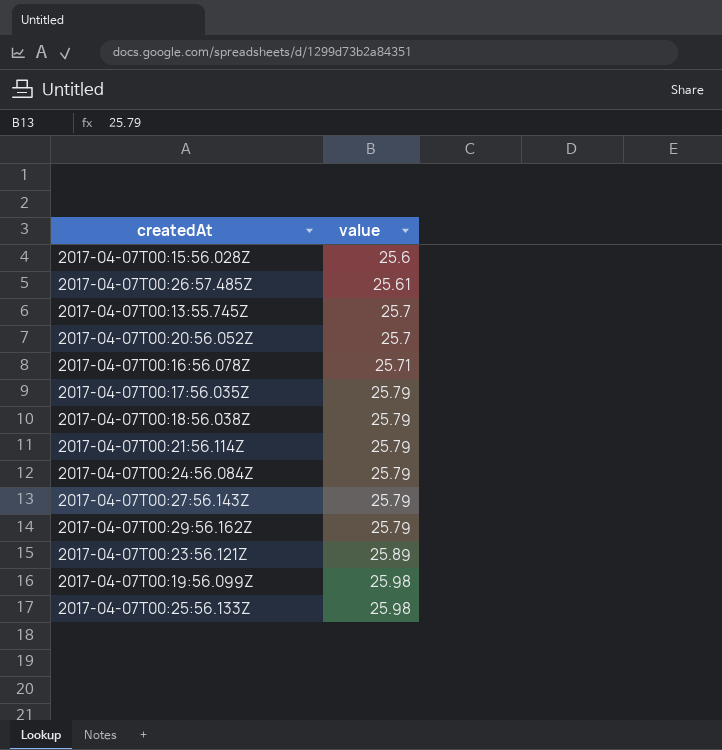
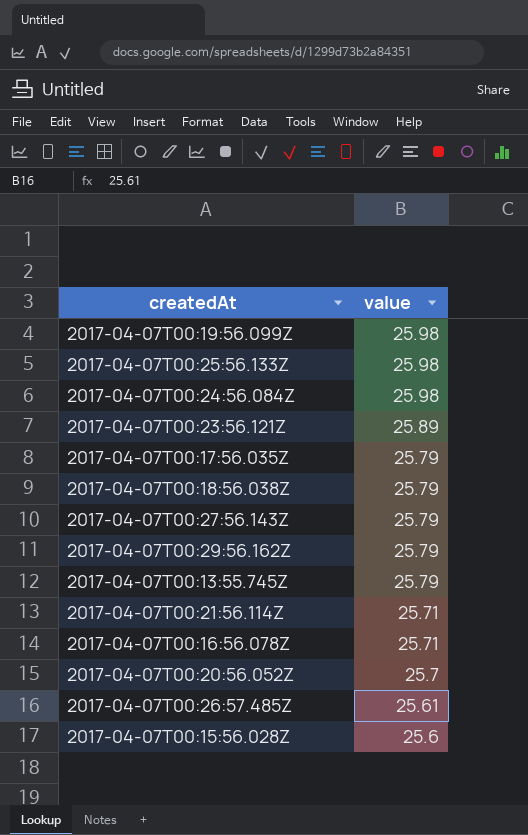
row order: value ascending -> value descending
2017-04-07T00:24:56.084Z | value: 25.79 -> 25.98
2017-04-07T00:13:55.745Z | value: 25.7 -> 25.79
2017-04-07T00:21:56.114Z | value: 25.79 -> 25.71

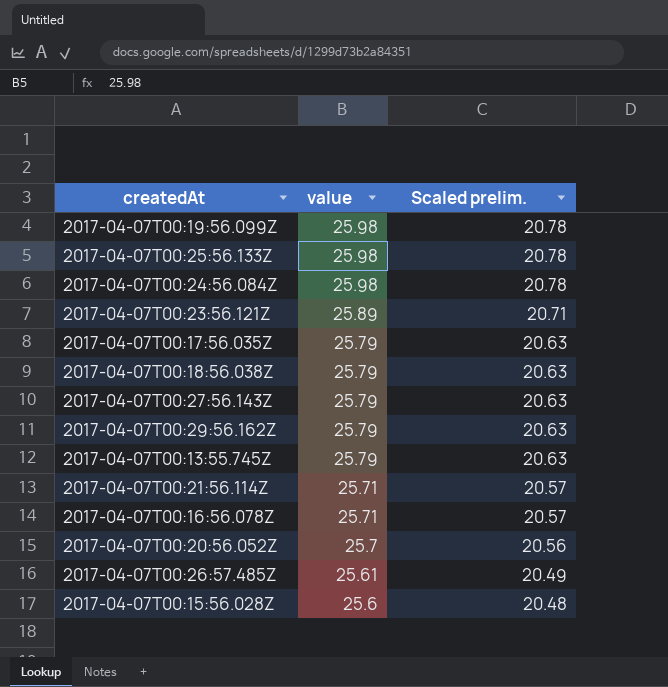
column Scaled prelim. | formula: none -> [value] * 0.8

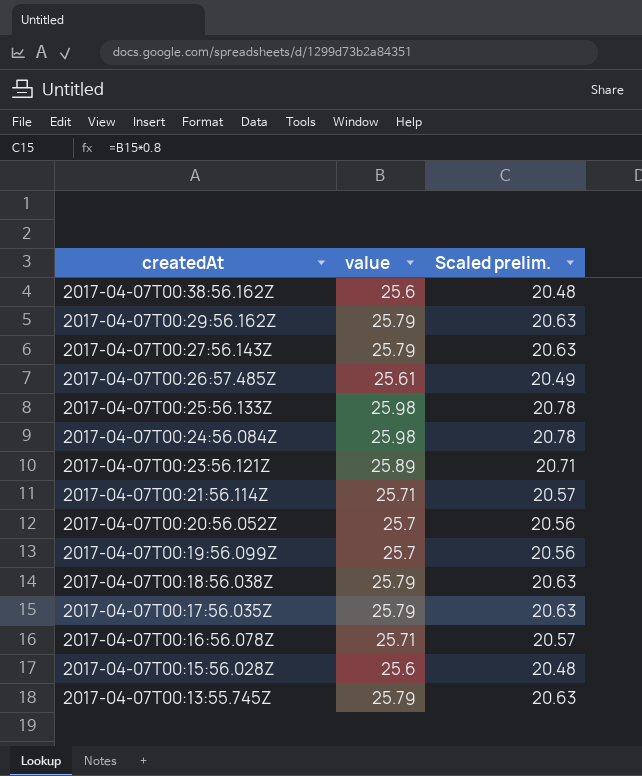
row order: value descending -> createdAt descending
row 2017-04-07T00:38:56.162Z: none -> 25.6 | 20.48
2017-04-07T00:19:56.099Z | value: 25.98 -> 25.7
2017-04-07T00:19:56.099Z | Scaled prelim.: 20.78 -> 20.56

